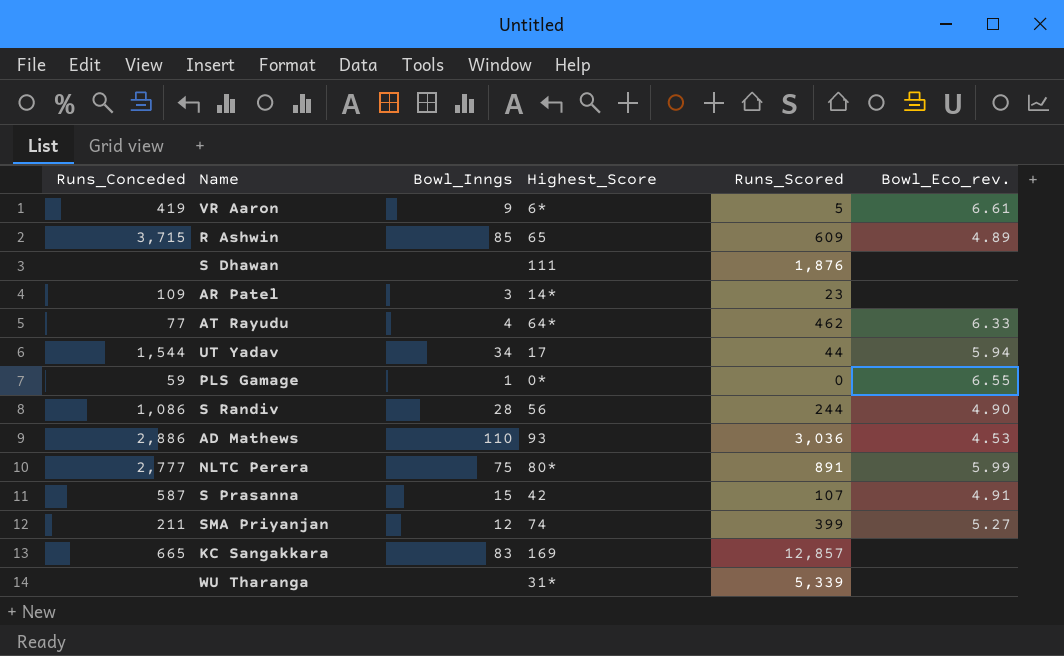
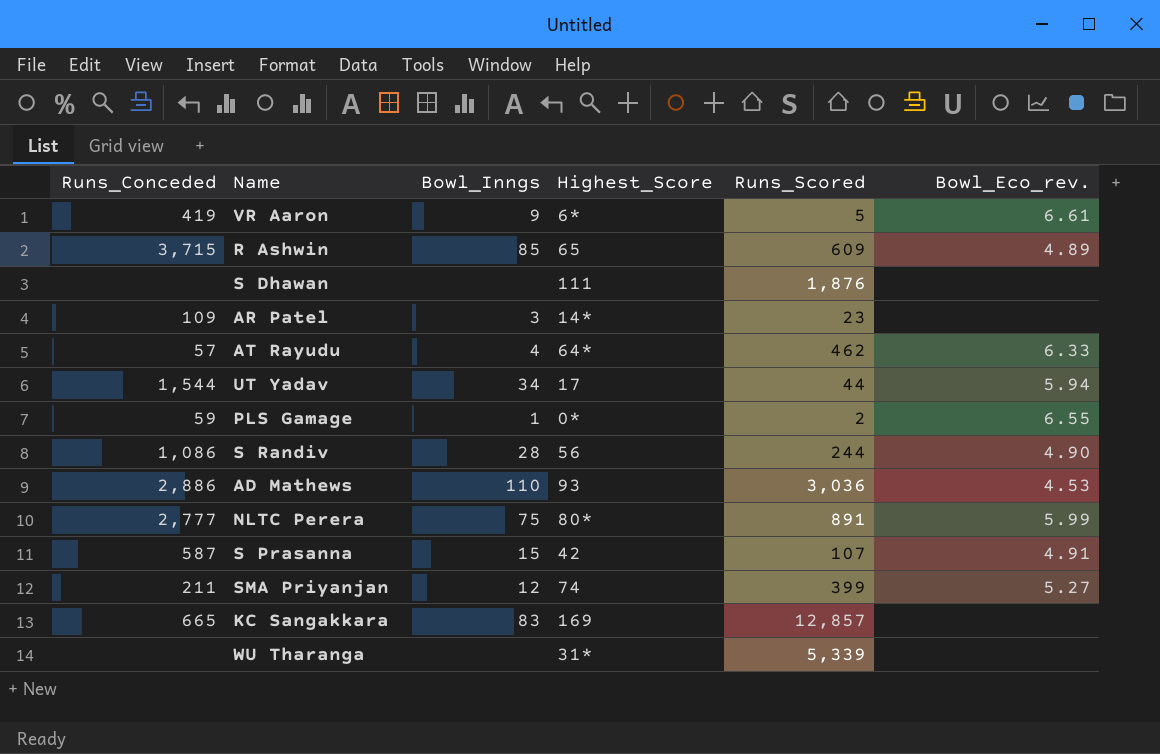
AT Rayudu | Runs_Conceded: 77 -> 57
PLS Gamage | Runs_Scored: 0 -> 2

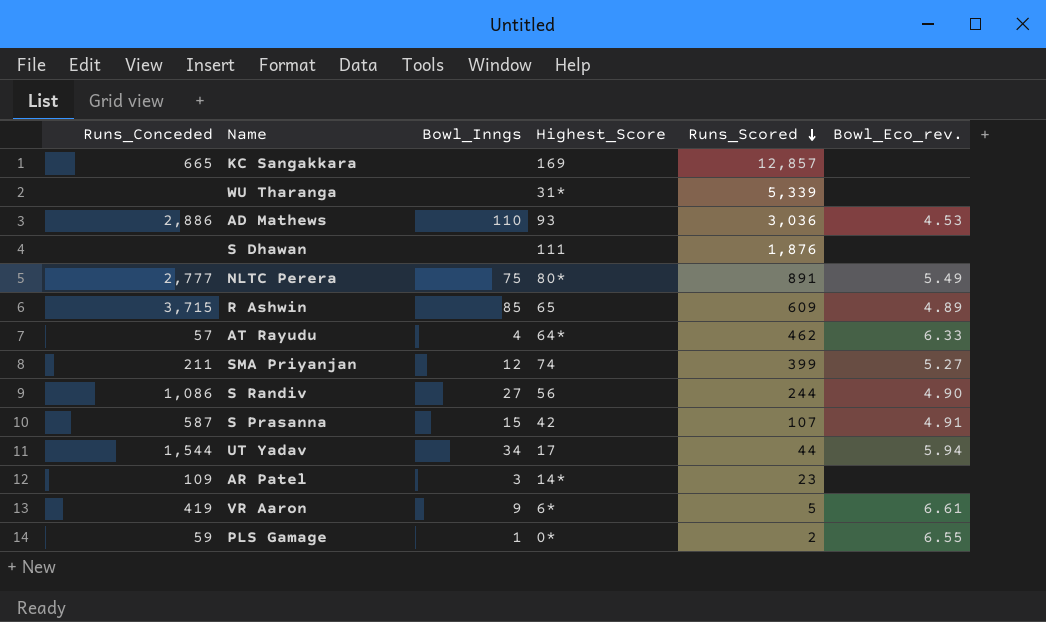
row order: none -> Runs_Scored descending
KC Sangakkara | Bowl_Inngs: 83 -> none
NLTC Perera | Bowl_Eco_rev.: 5.99 -> 5.49
S Randiv | Bowl_Inngs: 28 -> 27

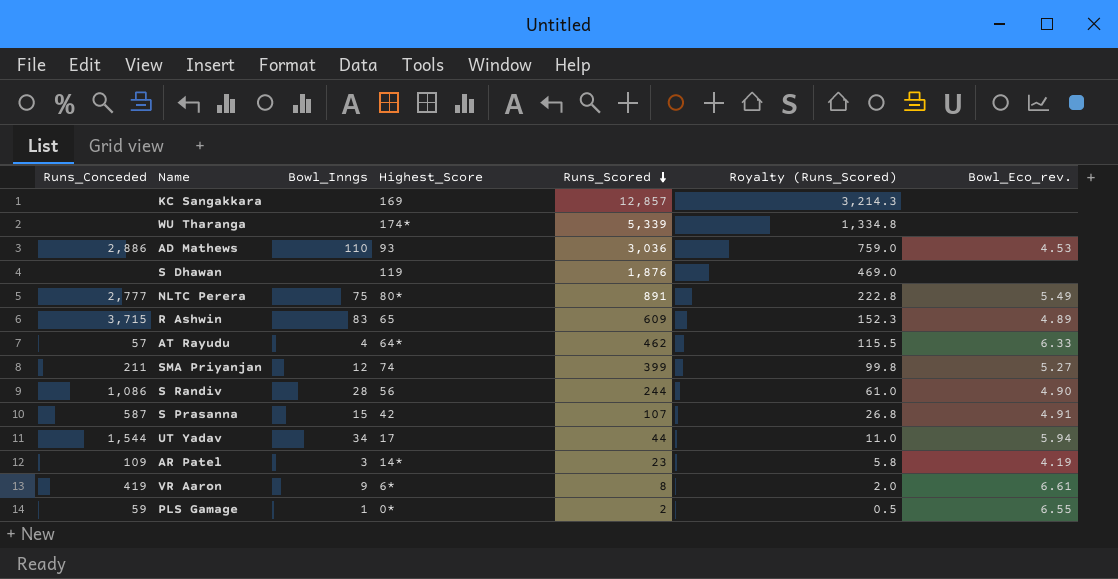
column Royalty (Runs_Scored) | formula: none -> [Runs_Scored] * 0.25
KC Sangakkara | Runs_Conceded: 665 -> none
WU Tharanga | Highest_Score: 31* -> 174*
S Dhawan | Highest_Score: 111 -> 119
R Ashwin | Bowl_Inngs: 85 -> 83
S Randiv | Bowl_Inngs: 27 -> 28
AR Patel | Bowl_Eco_rev.: none -> 4.19
VR Aaron | Runs_Scored: 5 -> 8

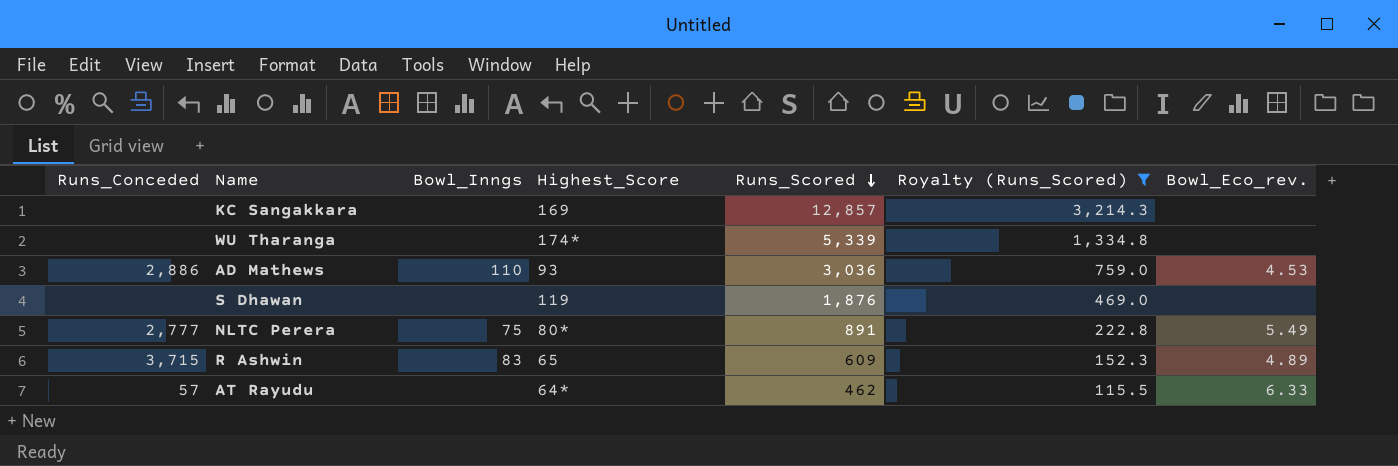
filter: none -> Royalty (Runs_Scored) >= 115.5
AT Rayudu | Bowl_Inngs: 4 -> none

